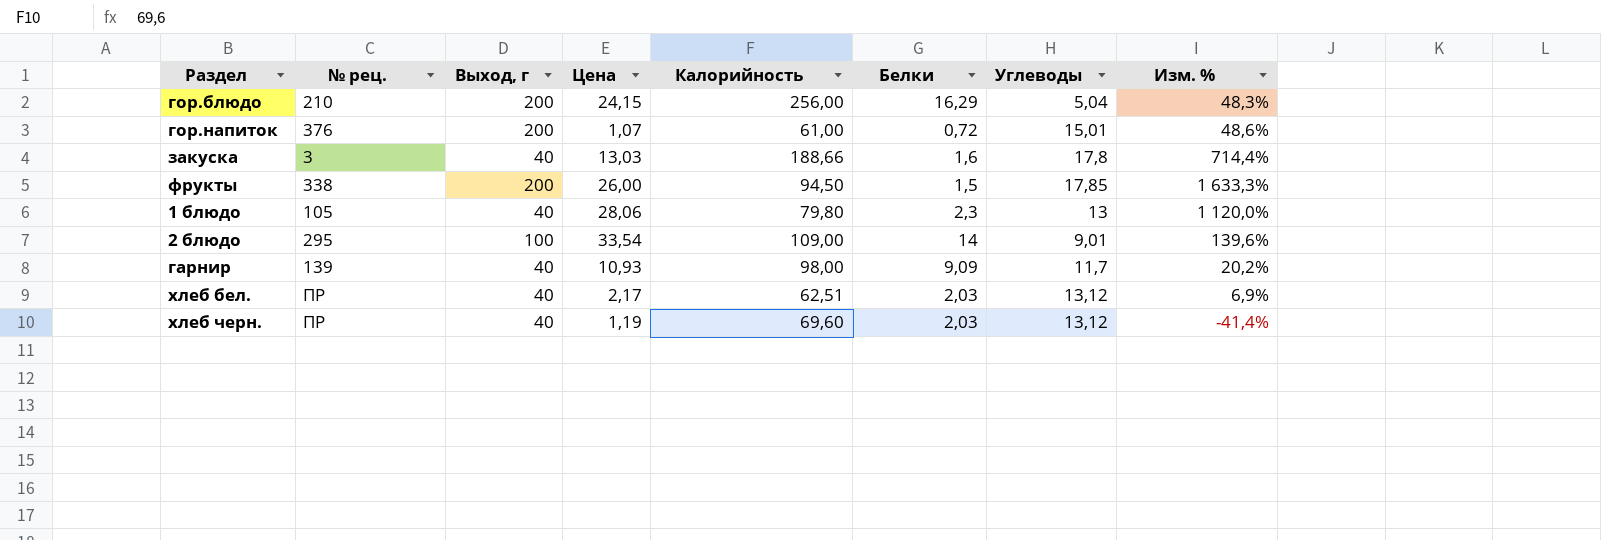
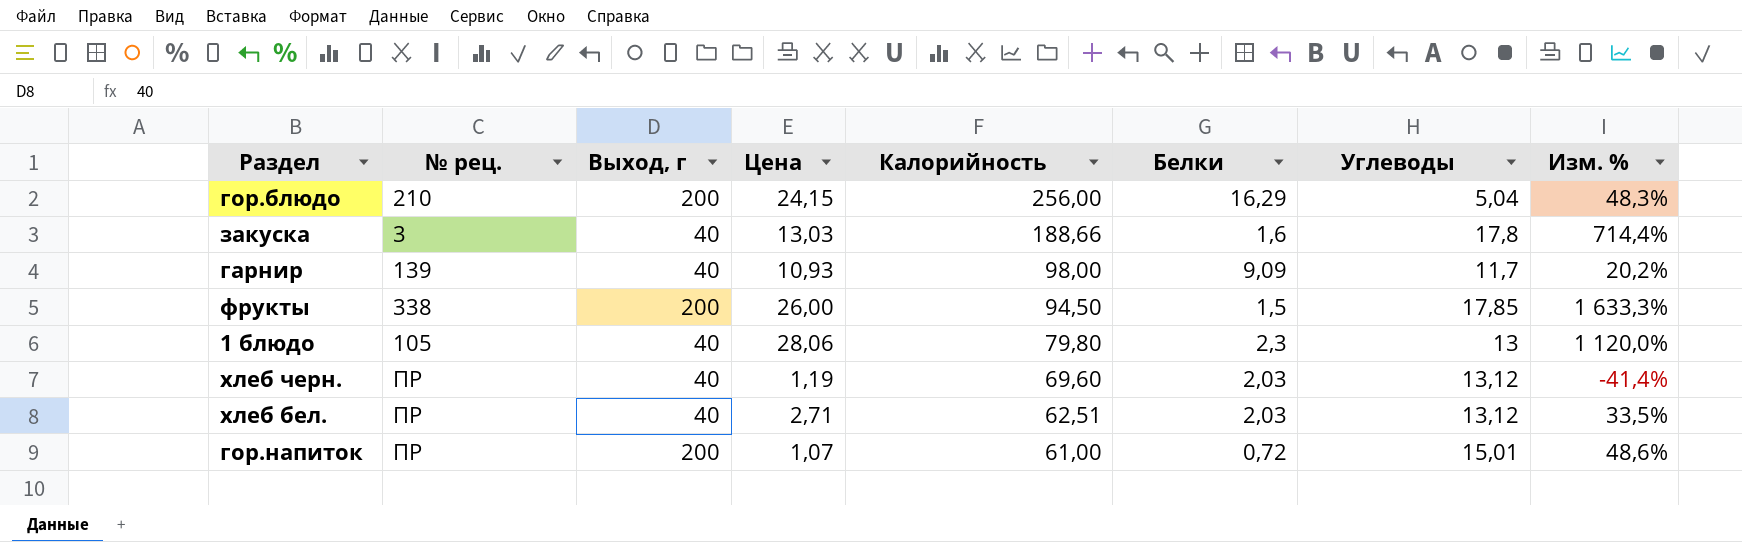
row order: none -> Калорийность descending
row 2 блюдо: 295 | 100 | 33,54 | 109,00 | 14 | 9,01 | 139,6% -> none
хлеб бел. | Цена: 2,17 -> 2,71
хлеб бел. | Изм. %: 6,9% -> 33,5%
гор.напиток | № рец.: 376 -> ПР

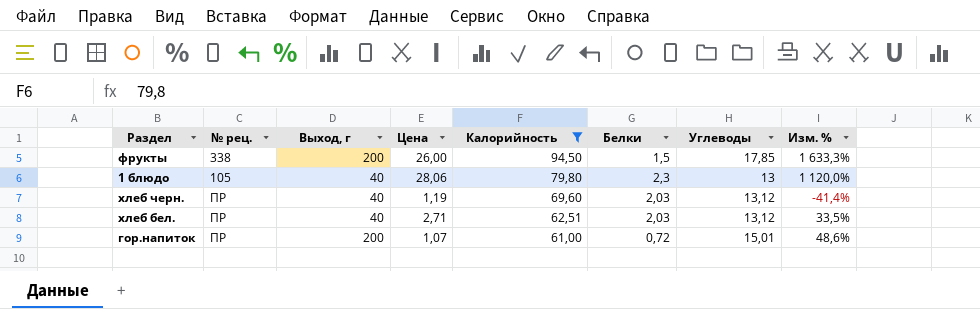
filter: none -> Калорийность <= 94,50

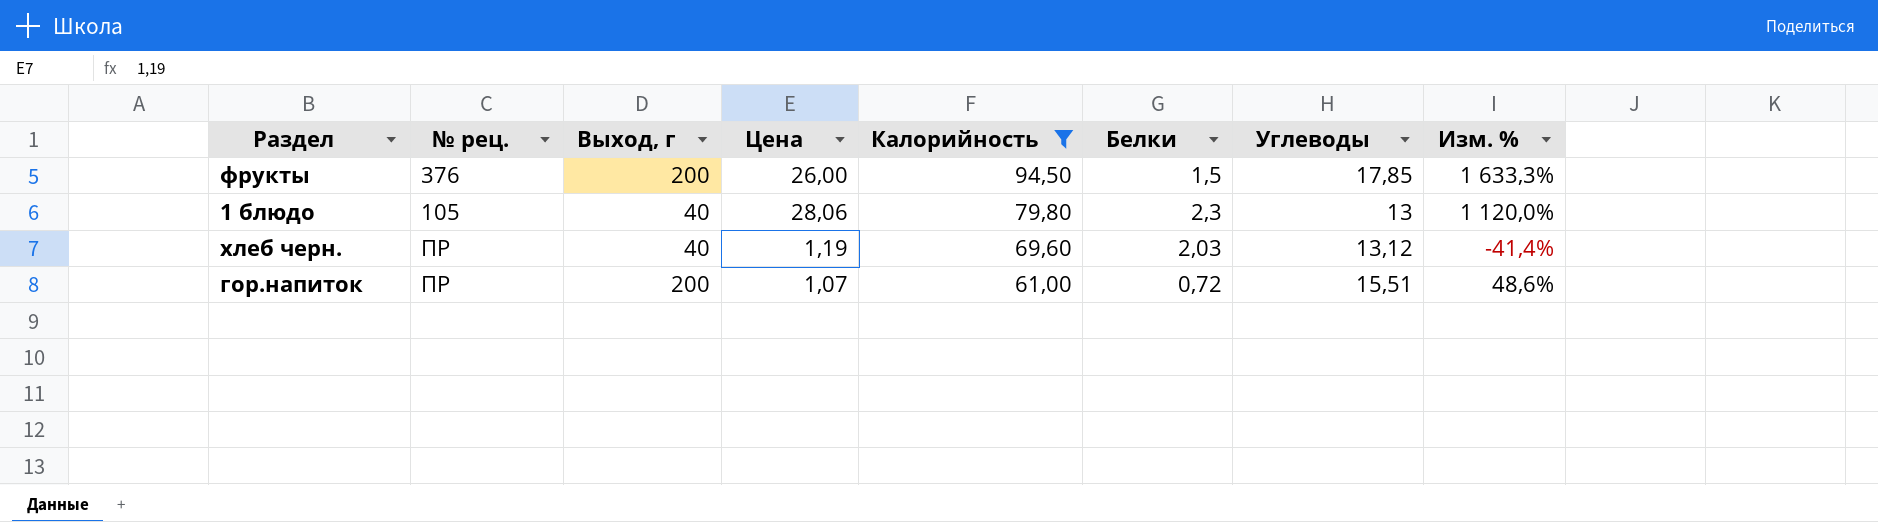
row хлеб бел.: ПР | 40 | 2,71 | 62,51 | 2,03 | 13,12 | 33,5% -> none
фрукты | № рец.: 338 -> 376
гор.напиток | Углеводы: 15,01 -> 15,51

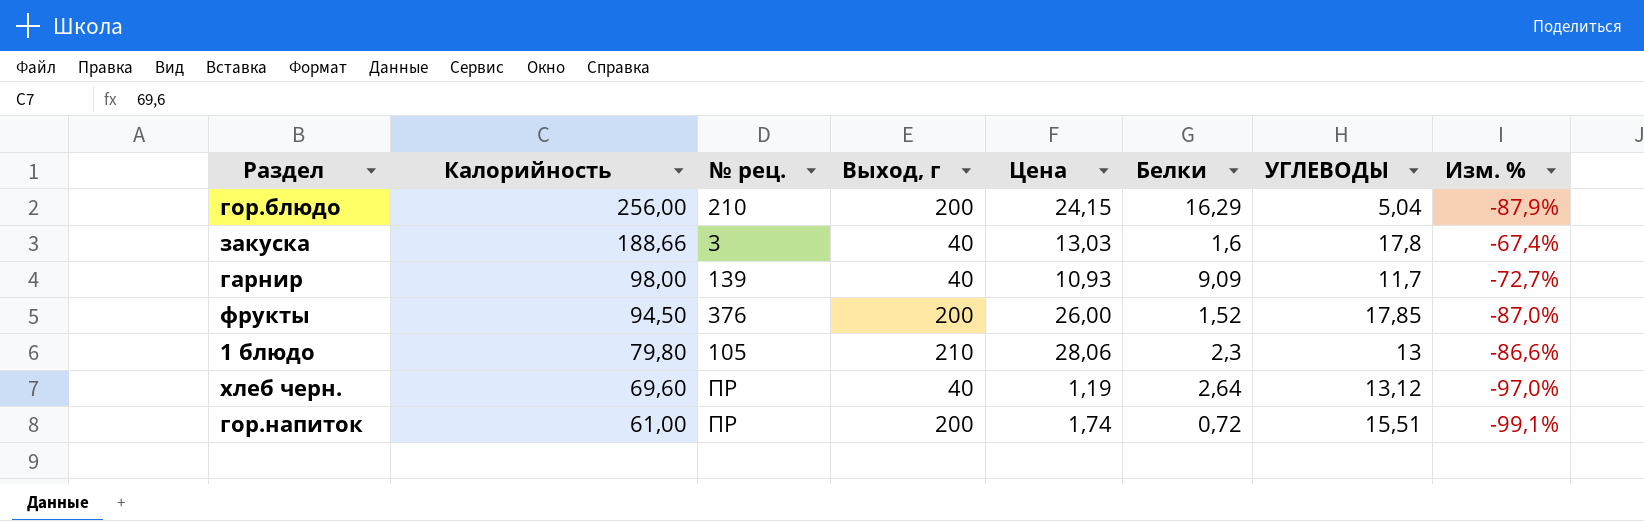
filter: Калорийность <= 94,50 -> none
column Калорийность | position: 5 -> 2
column name: Углеводы -> УГЛЕВОДЫ
column Изм. % | formula: ([Цена] - [Белки]) / [Белки] -> ([Цена] - [Выход, г]) / [Выход, г]
фрукты | Белки: 1,5 -> 1,52
1 блюдо | Выход, г: 40 -> 210
хлеб черн. | Белки: 2,03 -> 2,64
гор.напиток | Цена: 1,07 -> 1,74

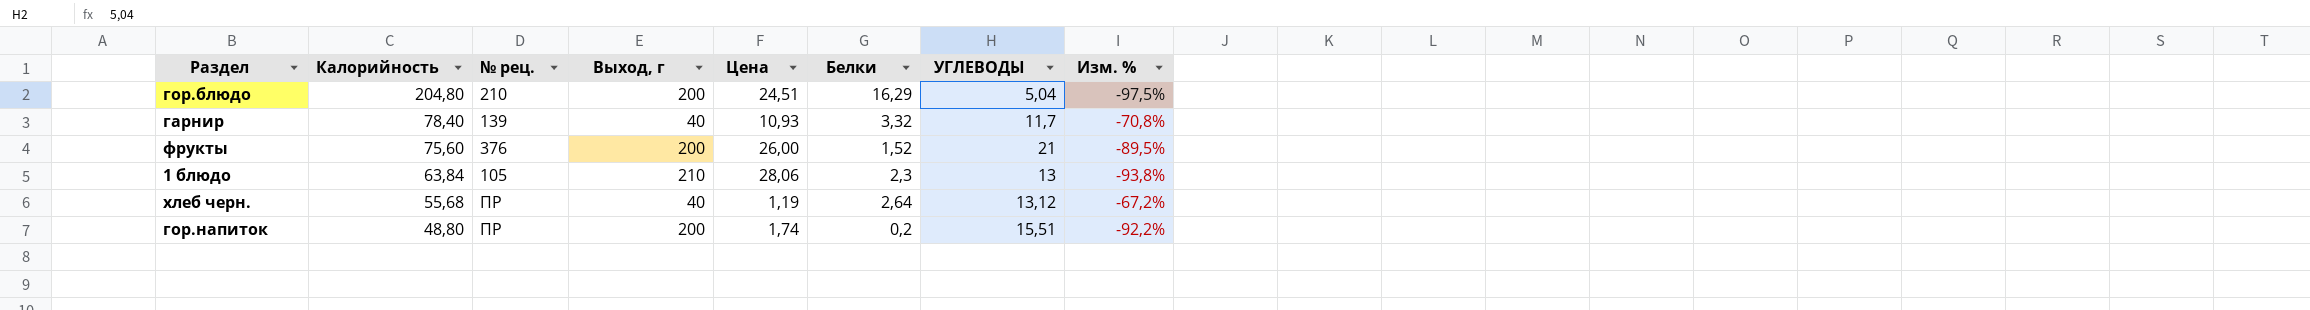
column Изм. % | formula: ([Цена] - [Выход, г]) / [Выход, г] -> ([УГЛЕВОДЫ] - [Выход, г]) / [Выход, г]
row закуска: 188,66 | 3 | 40 | 13,03 | 1,6 | 17,8 | -67,4% -> none
гор.блюдо | Калорийность: 256,00 -> 204,80
гор.блюдо | Цена: 24,15 -> 24,51
гарнир | Калорийность: 98,00 -> 78,40
гарнир | Белки: 9,09 -> 3,32
фрукты | Калорийность: 94,50 -> 75,60
фрукты | УГЛЕВОДЫ: 17,85 -> 21
1 блюдо | Калорийность: 79,80 -> 63,84
хлеб черн. | Калорийность: 69,60 -> 55,68
гор.напиток | Калорийность: 61,00 -> 48,80
гор.напиток | Белки: 0,72 -> 0,2

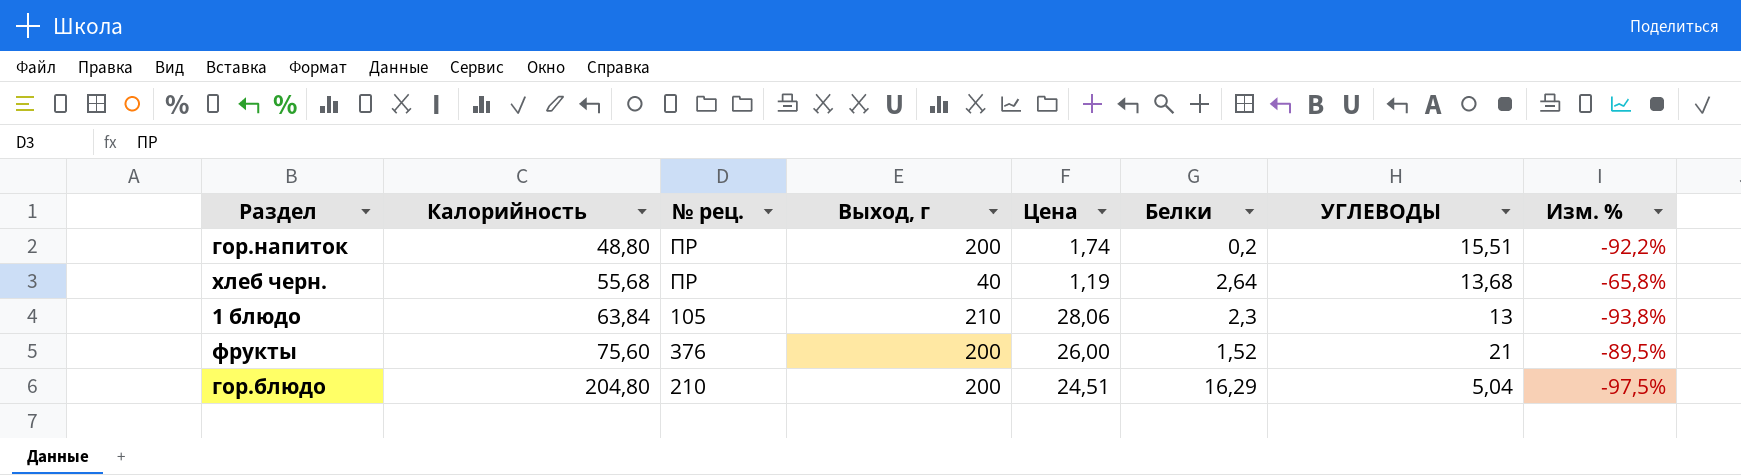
row order: Калорийность descending -> Калорийность ascending
row гарнир: 78,40 | 139 | 40 | 10,93 | 3,32 | 11,7 | -70,8% -> none
хлеб черн. | УГЛЕВОДЫ: 13,12 -> 13,68
хлеб черн. | Изм. %: -67,2% -> -65,8%

